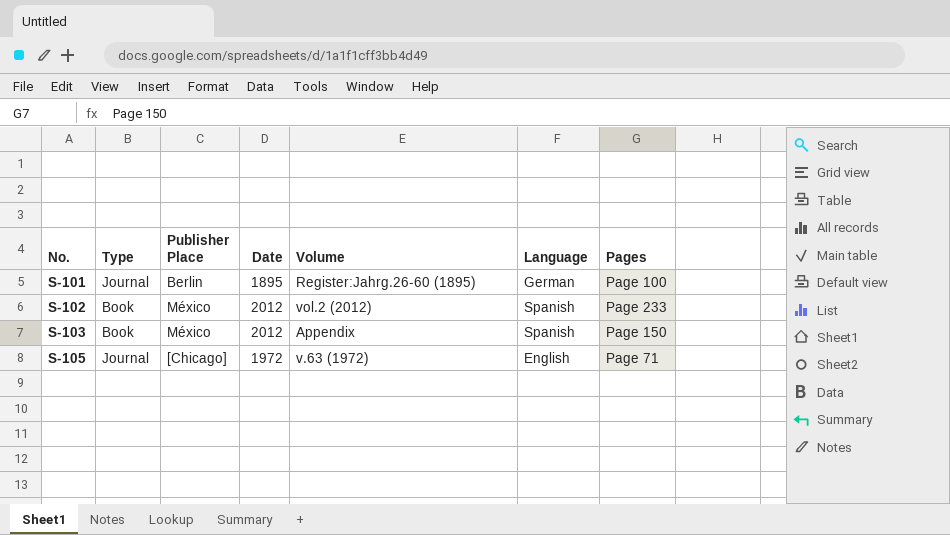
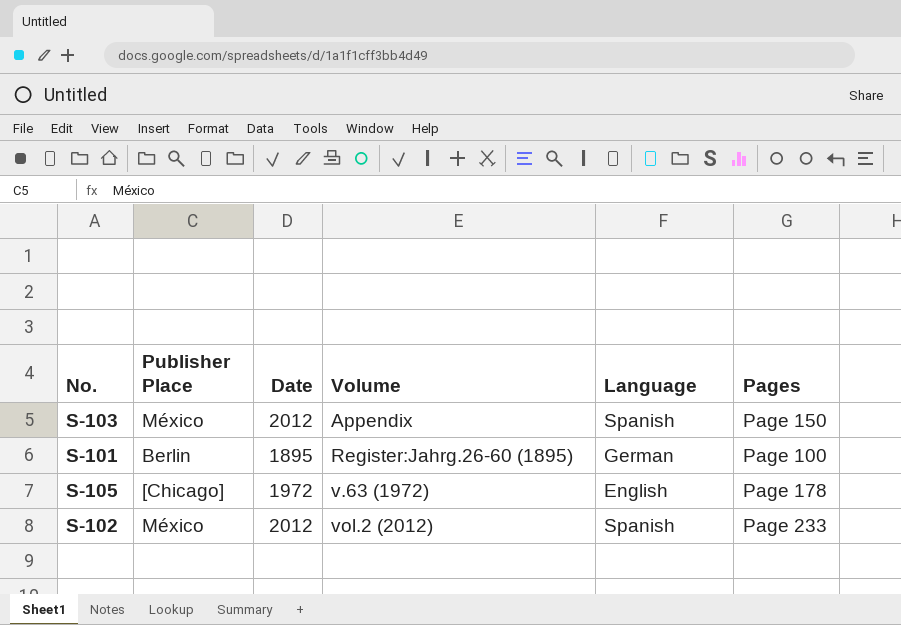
row order: No. ascending -> Volume ascending
column Type | position: 2 -> none
S-105 | Pages: Page 71 -> Page 178

